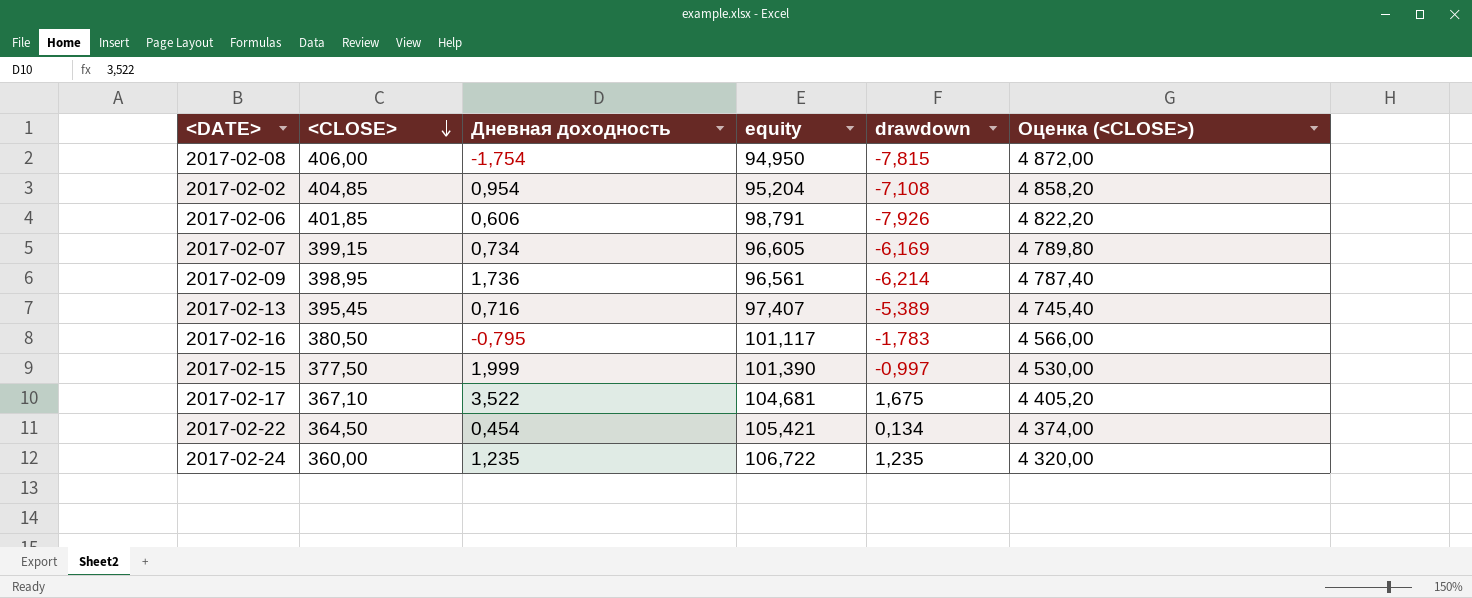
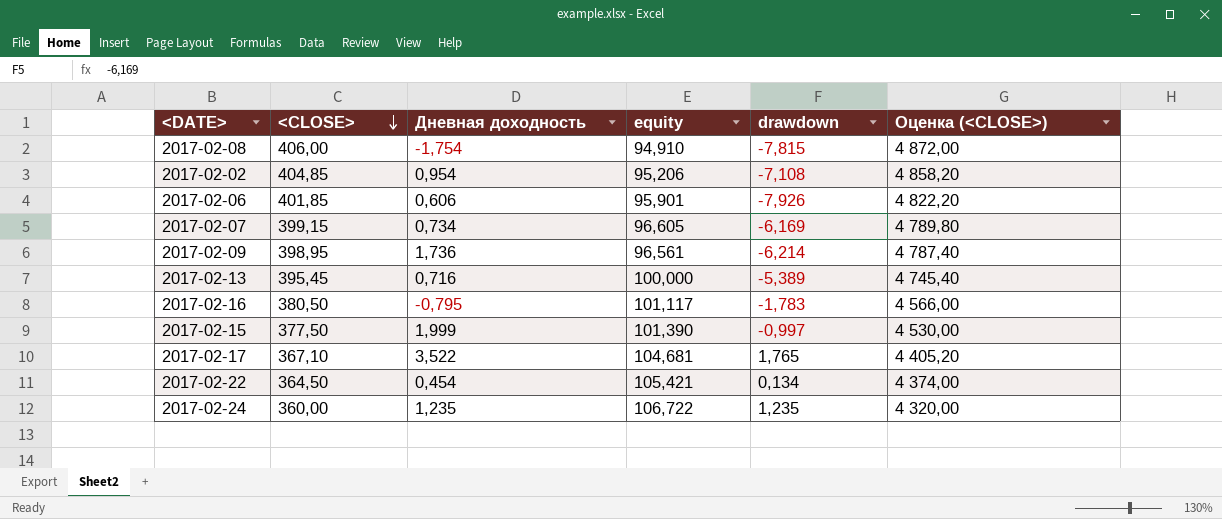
2017-02-08 | equity: 94,950 -> 94,910
2017-02-02 | equity: 95,204 -> 95,206
2017-02-06 | equity: 98,791 -> 95,901
2017-02-13 | equity: 97,407 -> 100,000
2017-02-17 | drawdown: 1,675 -> 1,765

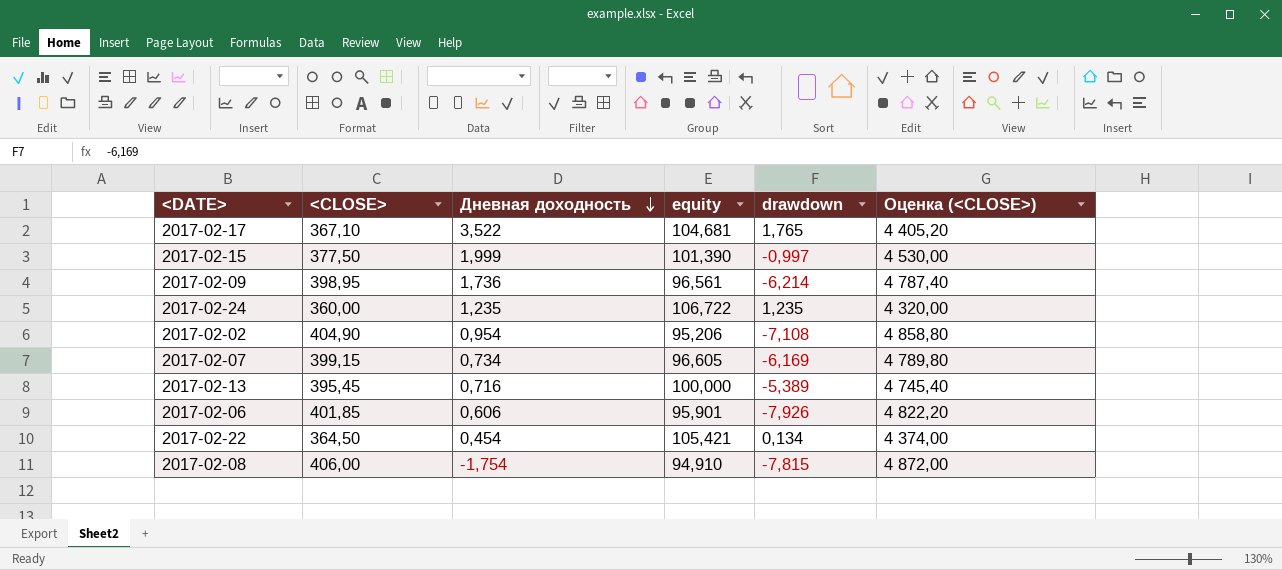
row order: <CLOSE> descending -> Дневная доходность descending
row 2017-02-16: 380,50 | -0,795 | 101,117 | -1,783 | 4 566,00 -> none
2017-02-02 | <CLOSE>: 404,85 -> 404,90
2017-02-02 | Оценка (<CLOSE>): 4 858,20 -> 4 858,80

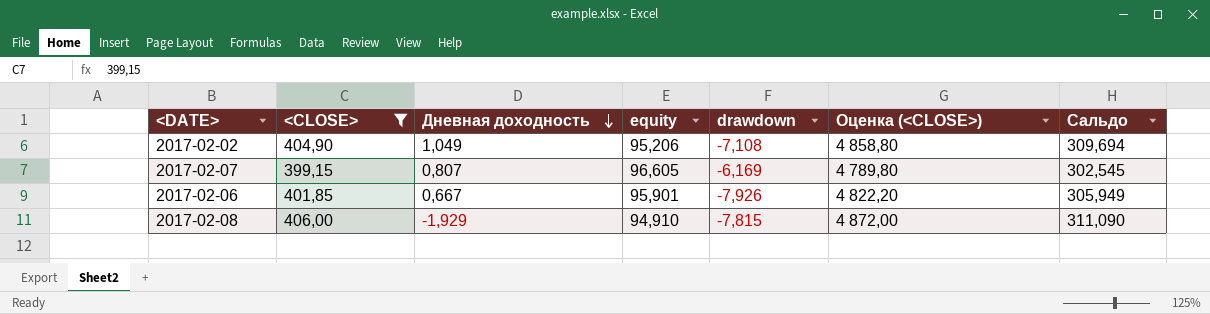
filter: none -> <CLOSE> >= 399,15
column Сальдо | formula: none -> [<CLOSE>] - [equity]
2017-02-02 | Дневная доходность: 0,954 -> 1,049
2017-02-07 | Дневная доходность: 0,734 -> 0,807
2017-02-06 | Дневная доходность: 0,606 -> 0,667
2017-02-08 | Дневная доходность: -1,754 -> -1,929

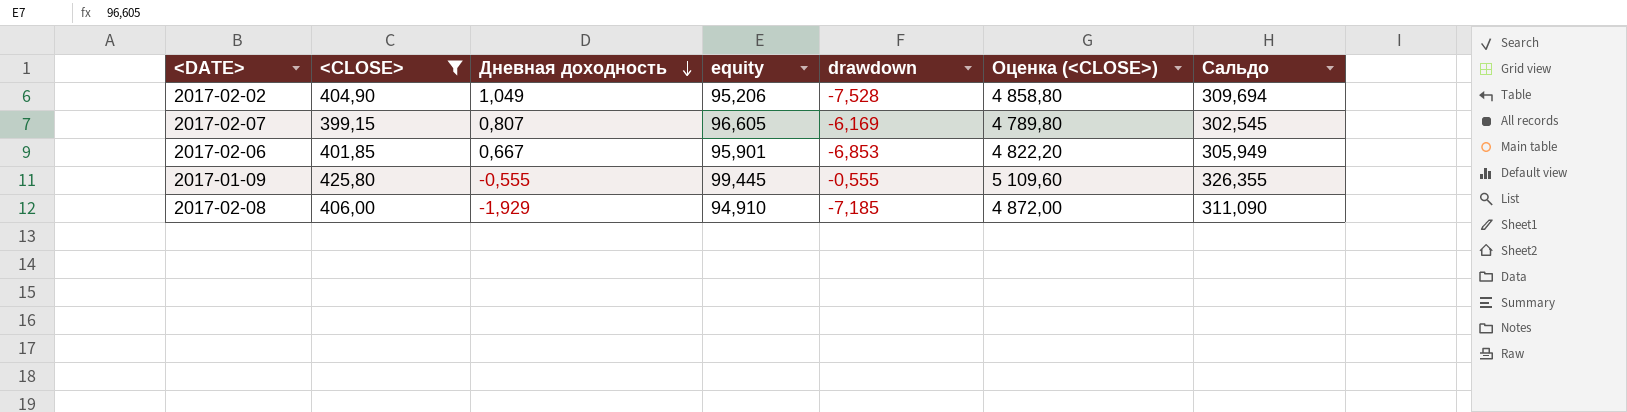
2017-02-02 | drawdown: -7,108 -> -7,528
2017-02-06 | drawdown: -7,926 -> -6,853
row 2017-01-09: none -> 425,80 | -0,555 | 99,445 | -0,555 | 5 109,60 | 326,355
2017-02-08 | drawdown: -7,815 -> -7,185

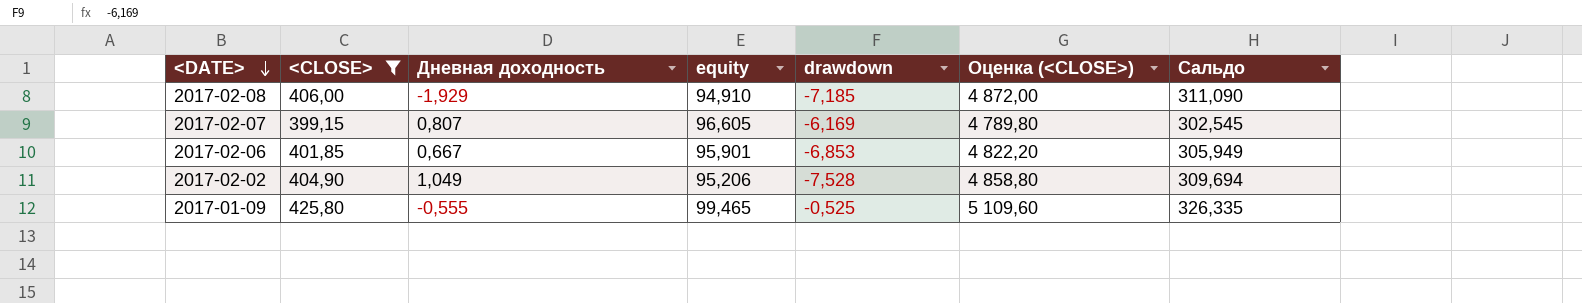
row order: Дневная доходность descending -> <DATE> descending
2017-01-09 | equity: 99,445 -> 99,465
2017-01-09 | drawdown: -0,555 -> -0,525
2017-01-09 | Сальдо: 326,355 -> 326,335

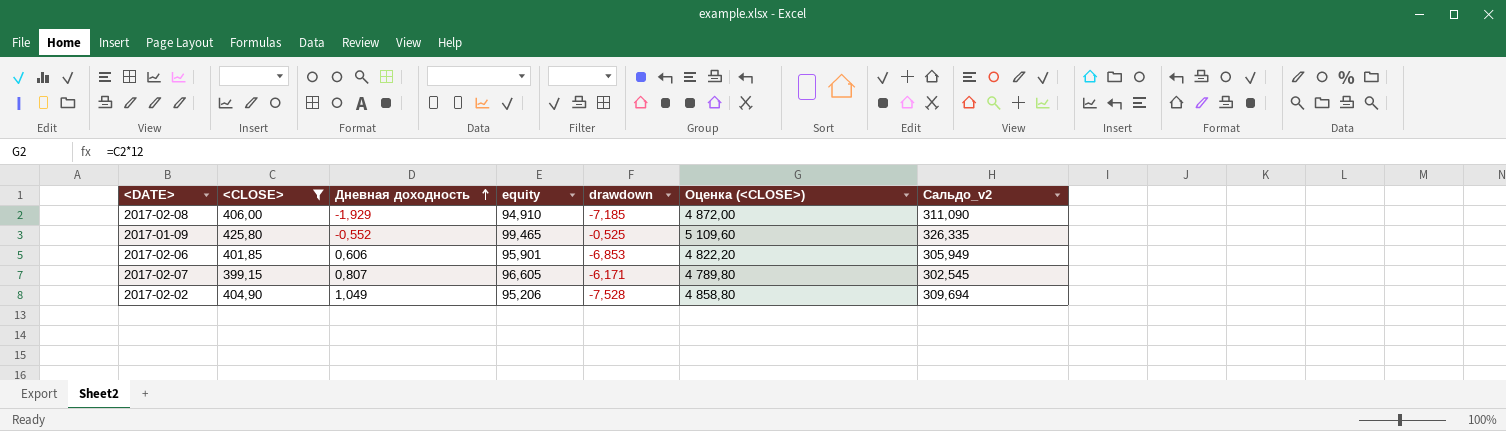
row order: <DATE> descending -> Дневная доходность ascending
column name: Сальдо -> Сальдо_v2
2017-01-09 | Дневная доходность: -0,555 -> -0,552
2017-02-06 | Дневная доходность: 0,667 -> 0,606
2017-02-07 | drawdown: -6,169 -> -6,171

